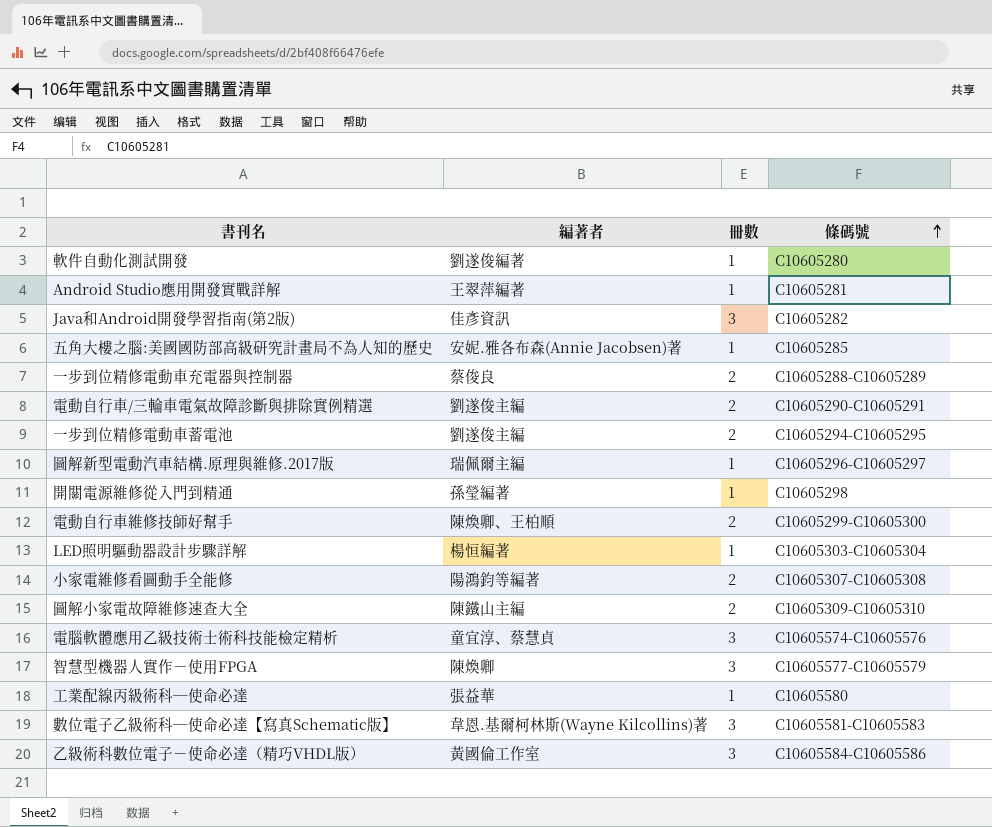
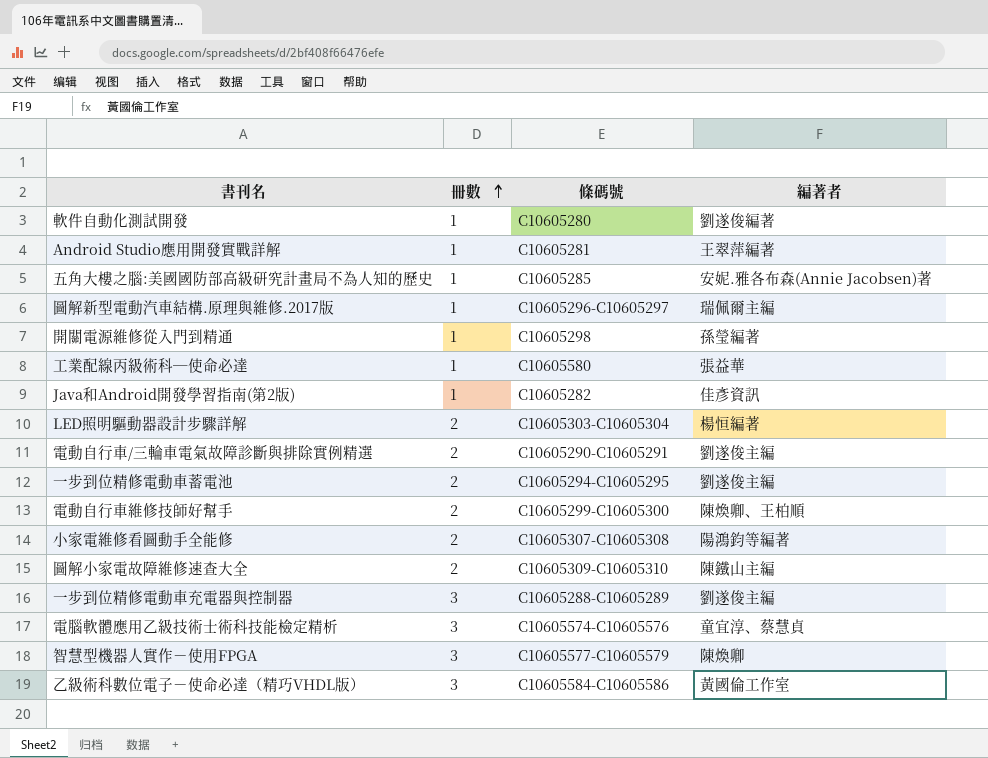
row order: 條碼號 ascending -> 冊數 ascending
column 編著者 | position: 2 -> 4
row 數位電子乙級術科─使命必達【寫真Schematic版】: 韋恩.基爾柯林斯(Wayne Kilcollins)著 | 3 | C10605581-C10605583 -> none
Java和Android開發學習指南(第2版) | 冊數: 3 -> 1
LED照明驅動器設計步驟詳解 | 冊數: 1 -> 2
一步到位精修電動車充電器與控制器 | 冊數: 2 -> 3
一步到位精修電動車充電器與控制器 | 編著者: 蔡俊良 -> 劉遂俊主編

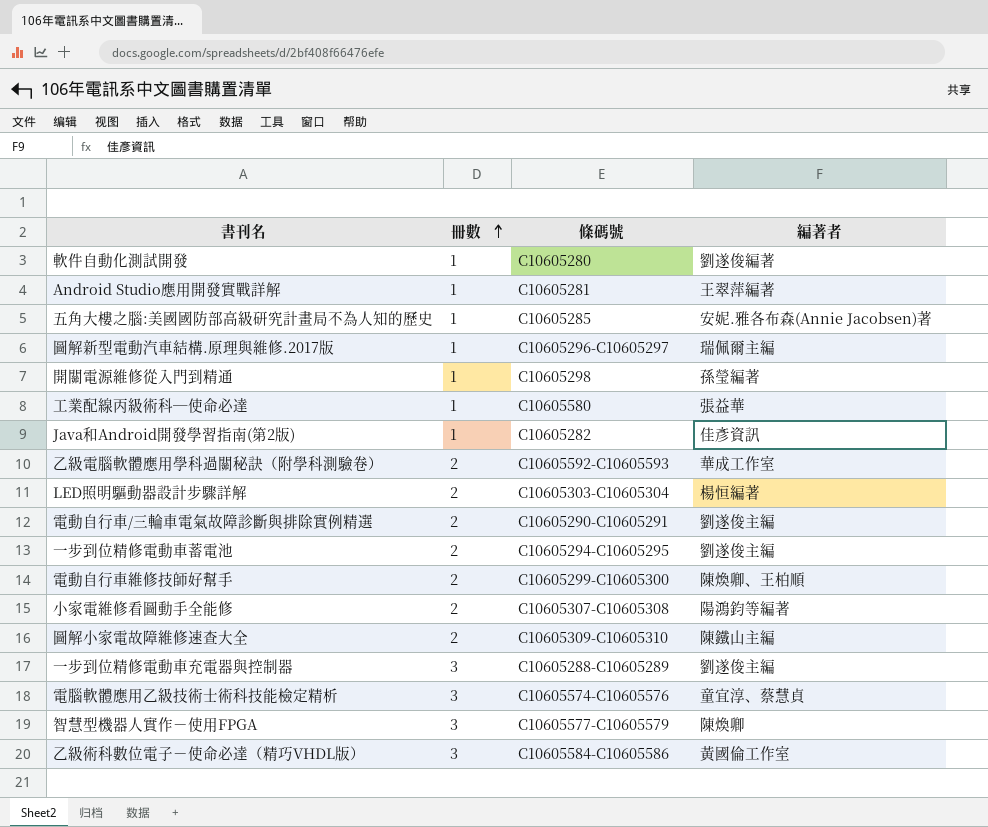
row 乙級電腦軟體應用學科過關秘訣（附學科測驗卷）: none -> 2 | C10605592-C10605593 | 華成工作室

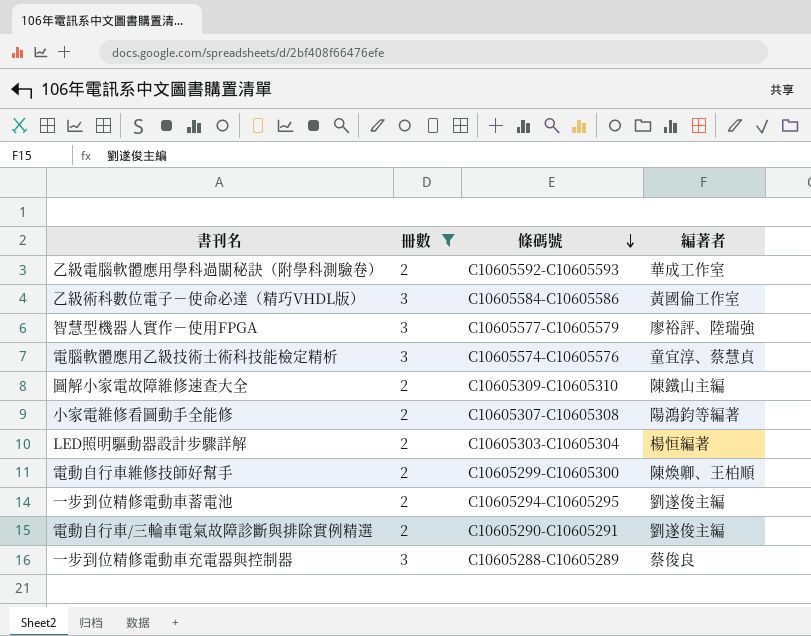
filter: none -> 冊數 != 1
row order: 冊數 ascending -> 條碼號 descending
智慧型機器人實作－使用FPGA | 編著者: 陳煥卿 -> 廖裕評、陸瑞強
一步到位精修電動車充電器與控制器 | 編著者: 劉遂俊主編 -> 蔡俊良

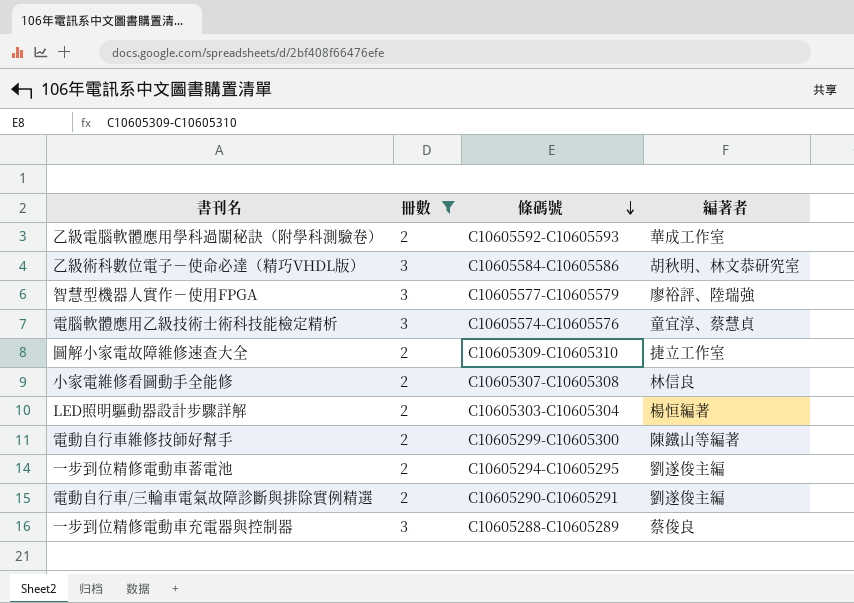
乙級術科數位電子－使命必達（精巧VHDL版） | 編著者: 黃國倫工作室 -> 胡秋明、林文恭研究室
圖解小家電故障維修速查大全 | 編著者: 陳鐵山主編 -> 捷立工作室
小家電維修看圖動手全能修 | 編著者: 陽鴻鈞等編著 -> 林信良
電動自行車維修技師好幫手 | 編著者: 陳煥卿、王柏順 -> 陳鐵山等編著

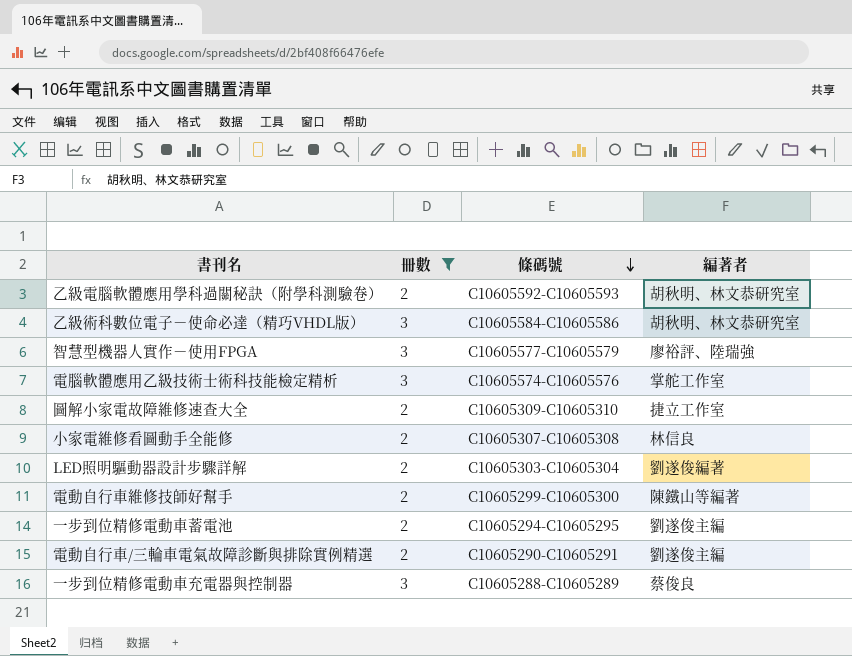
乙級電腦軟體應用學科過關秘訣（附學科測驗卷） | 編著者: 華成工作室 -> 胡秋明、林文恭研究室
電腦軟體應用乙級技術士術科技能檢定精析 | 編著者: 童宜淳、蔡慧貞 -> 掌舵工作室
LED照明驅動器設計步驟詳解 | 編著者: 楊恒編著 -> 劉遂俊編著

